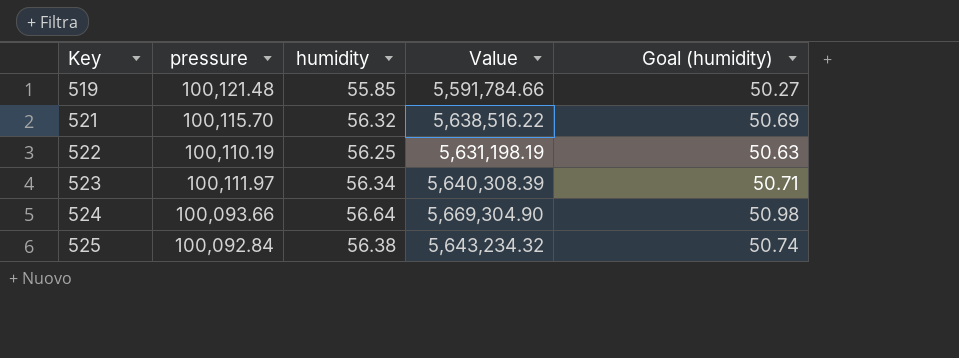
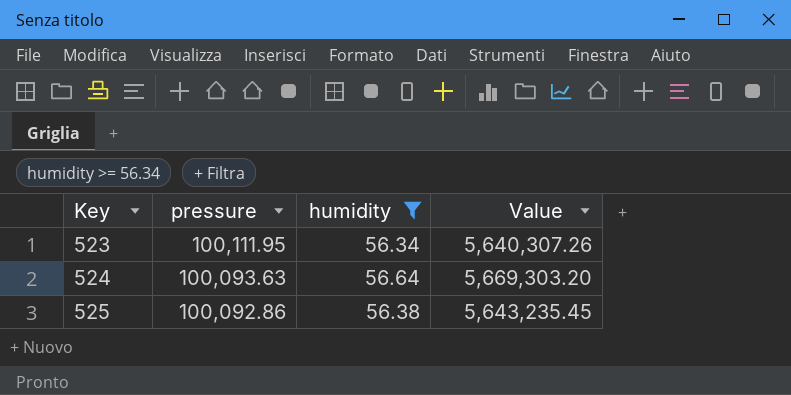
filter: none -> humidity >= 56.34
column Goal (humidity) | formula: [humidity] * 0.9 -> none
523 | pressure: 100,111.97 -> 100,111.95
523 | Value: 5,640,308.39 -> 5,640,307.26
524 | pressure: 100,093.66 -> 100,093.63
524 | Value: 5,669,304.90 -> 5,669,303.20
525 | pressure: 100,092.84 -> 100,092.86
525 | Value: 5,643,234.32 -> 5,643,235.45

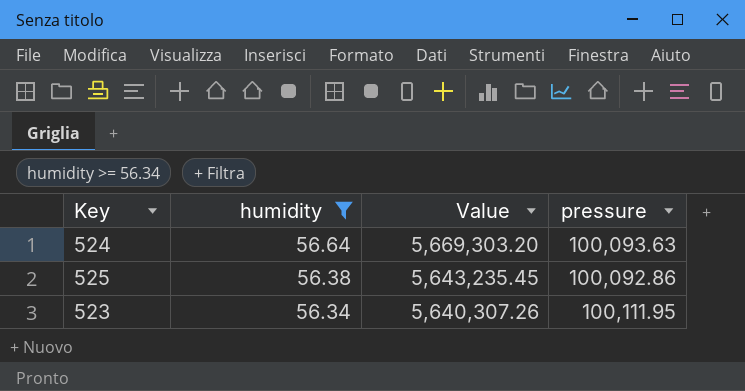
row order: Key ascending -> humidity descending
column pressure | position: 2 -> 4

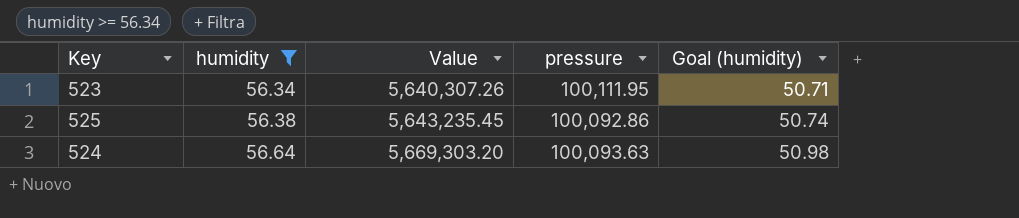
row order: humidity descending -> humidity ascending
column Goal (humidity) | formula: none -> [humidity] * 0.9

